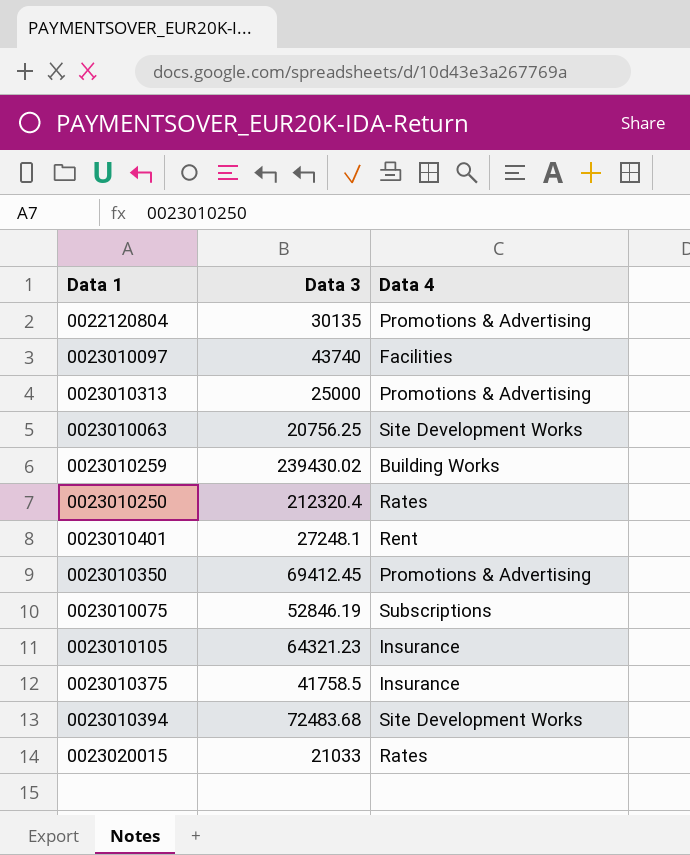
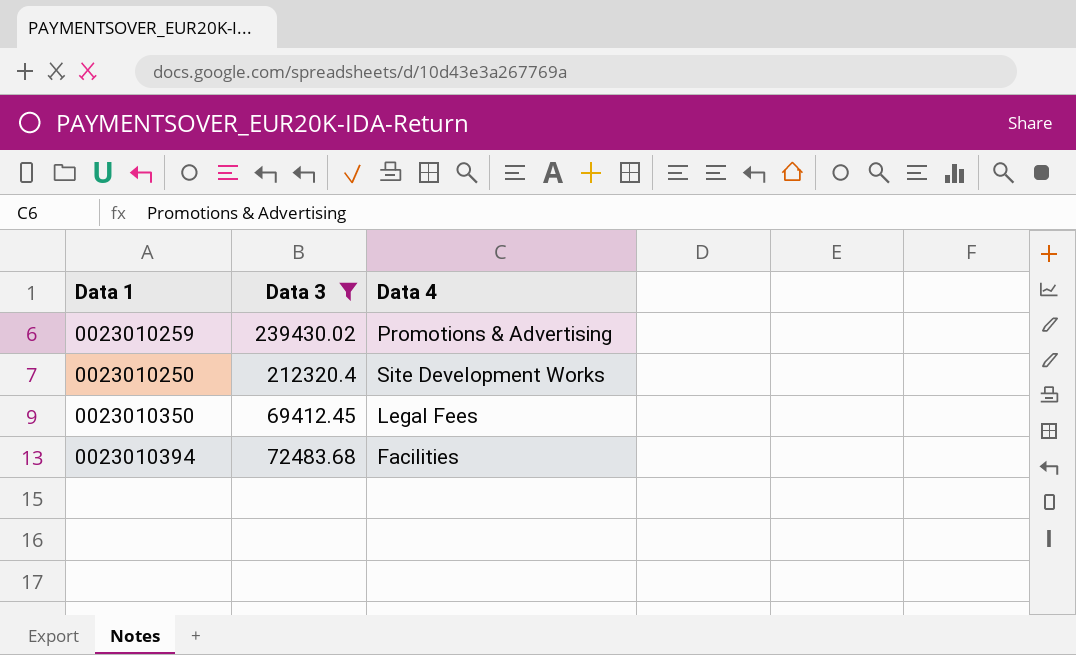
filter: none -> Data 3 >= 69412.45
0023010259 | Data 4: Building Works -> Promotions & Advertising
0023010250 | Data 4: Rates -> Site Development Works
0023010350 | Data 4: Promotions & Advertising -> Legal Fees
0023010394 | Data 4: Site Development Works -> Facilities

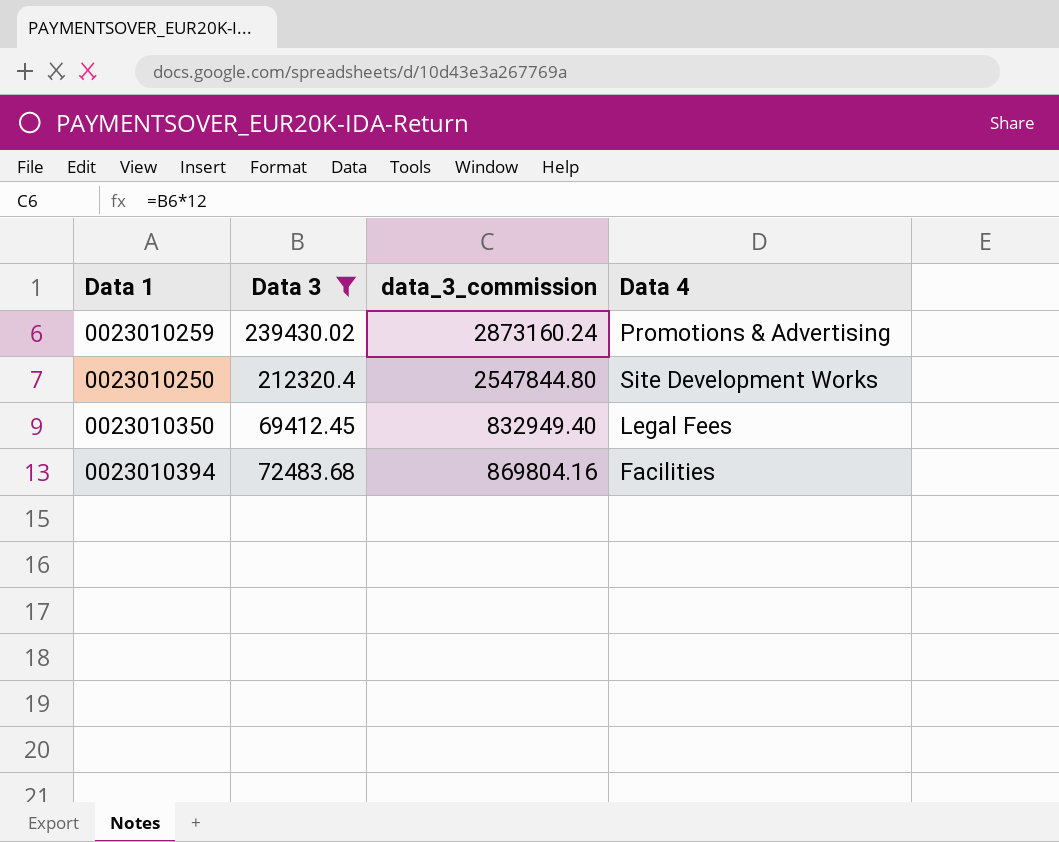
column data_3_commission | formula: none -> [Data 3] * 12

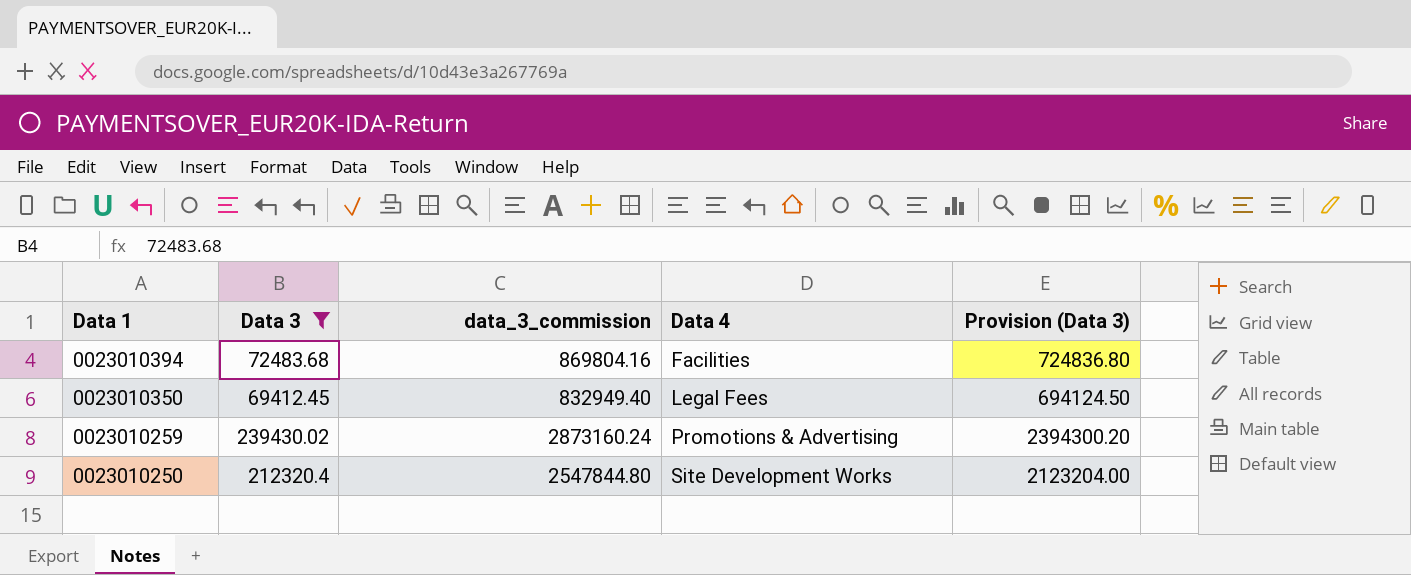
row order: none -> Data 1 descending
column Provision (Data 3) | formula: none -> [Data 3] * 10

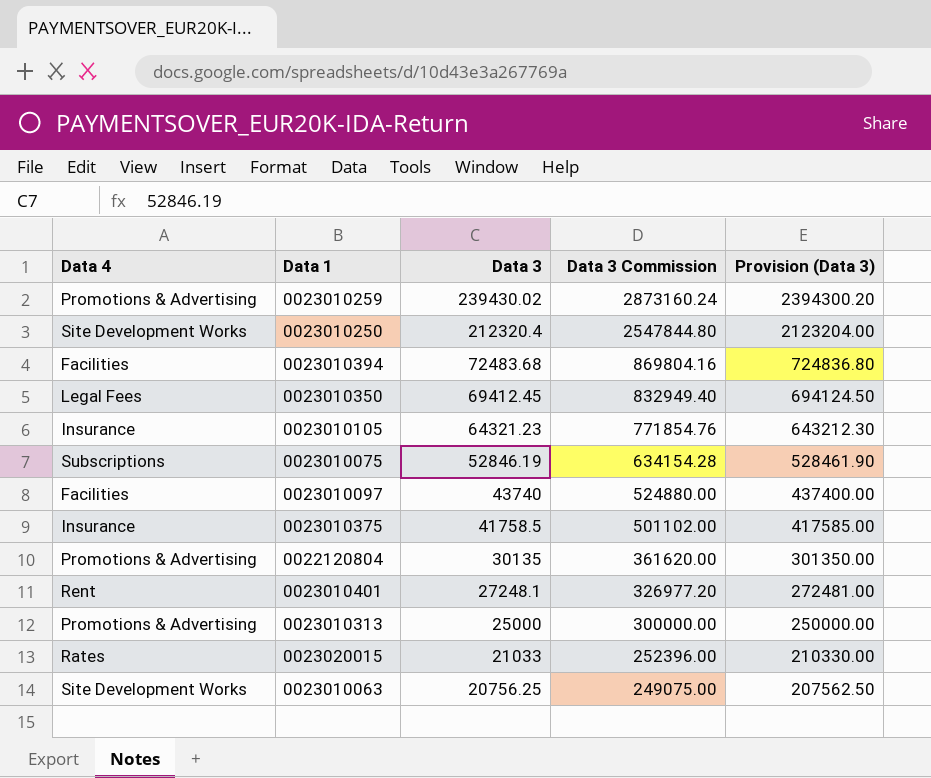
filter: Data 3 >= 69412.45 -> none
row order: Data 1 descending -> Data 3 descending
column Data 4 | position: 4 -> 1
column name: data_3_commission -> Data 3 Commission

